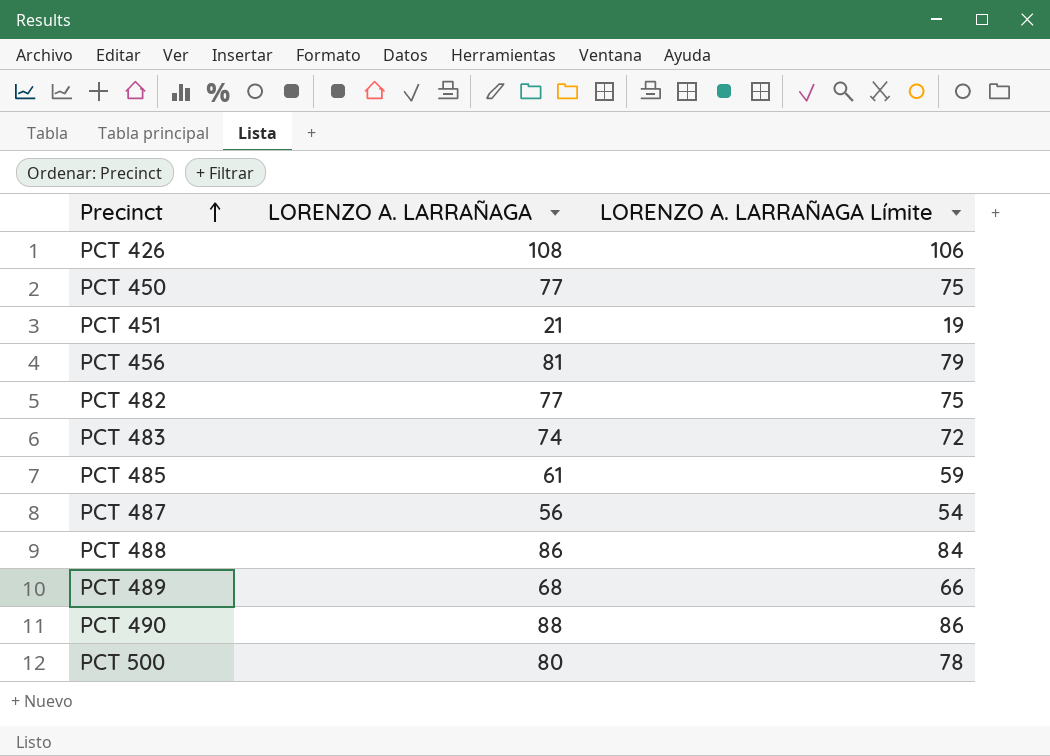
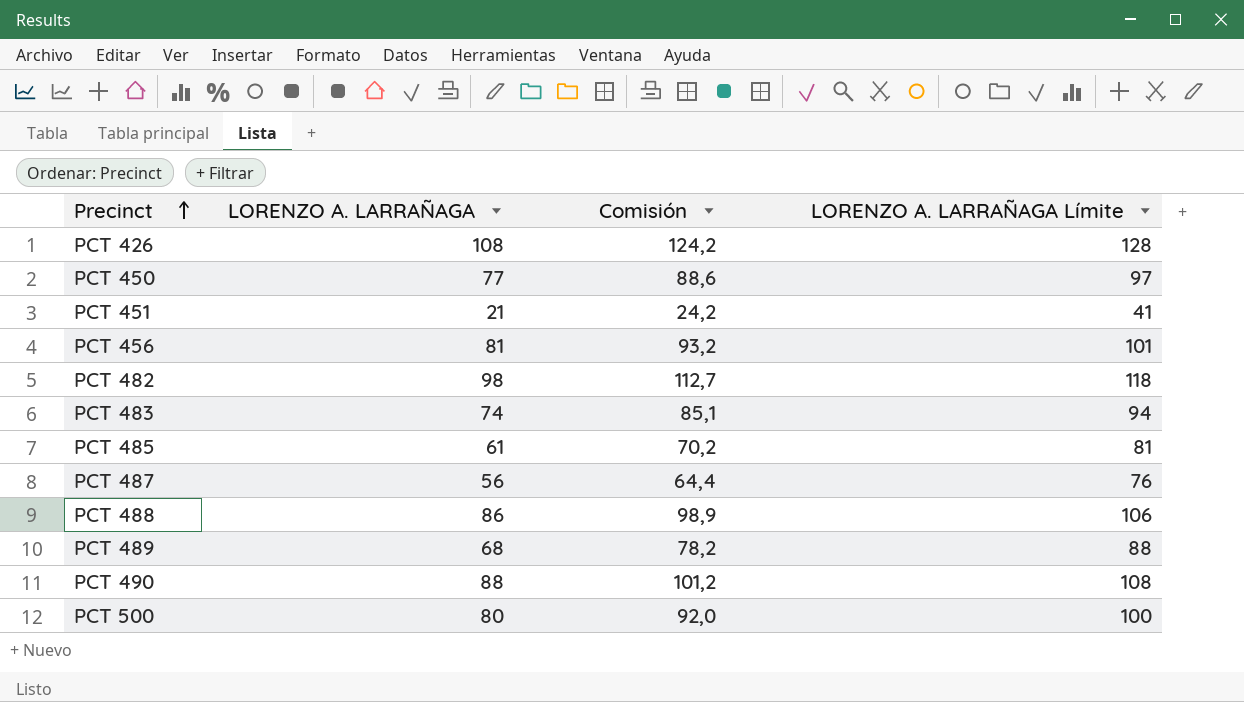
column Comisión | formula: none -> [LORENZO A. LARRAÑAGA] * 1,15
column LORENZO A. LARRAÑAGA Límite | formula: [LORENZO A. LARRAÑAGA] - 2 -> [LORENZO A. LARRAÑAGA] + 20
PCT 482 | LORENZO A. LARRAÑAGA: 77 -> 98

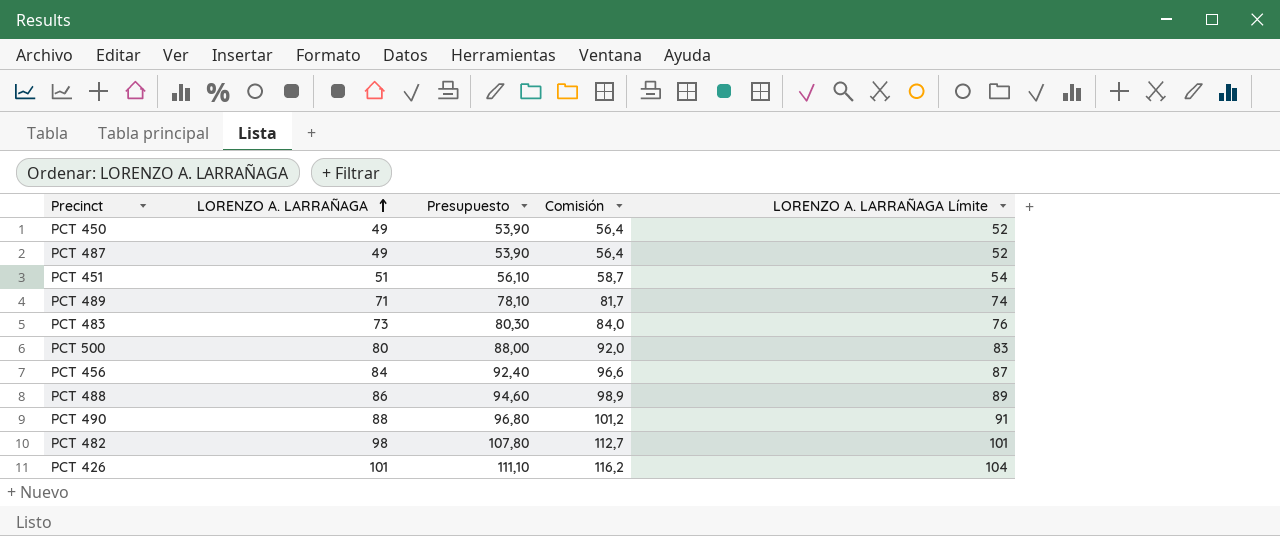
row order: Precinct ascending -> LORENZO A. LARRAÑAGA ascending
column Presupuesto | formula: none -> [LORENZO A. LARRAÑAGA] * 1,1
column LORENZO A. LARRAÑAGA Límite | formula: [LORENZO A. LARRAÑAGA] + 20 -> [LORENZO A. LARRAÑAGA] + 3
row PCT 485: 61 | 70,2 | 81 -> none
PCT 450 | LORENZO A. LARRAÑAGA: 77 -> 49
PCT 450 | Comisión: 88,6 -> 56,4
PCT 487 | LORENZO A. LARRAÑAGA: 56 -> 49
PCT 487 | Comisión: 64,4 -> 56,4
PCT 451 | LORENZO A. LARRAÑAGA: 21 -> 51
PCT 451 | Comisión: 24,2 -> 58,7
PCT 489 | LORENZO A. LARRAÑAGA: 68 -> 71
PCT 489 | Comisión: 78,2 -> 81,7
PCT 483 | LORENZO A. LARRAÑAGA: 74 -> 73
PCT 483 | Comisión: 85,1 -> 84,0
PCT 456 | LORENZO A. LARRAÑAGA: 81 -> 84
PCT 456 | Comisión: 93,2 -> 96,6
PCT 426 | LORENZO A. LARRAÑAGA: 108 -> 101
PCT 426 | Comisión: 124,2 -> 116,2

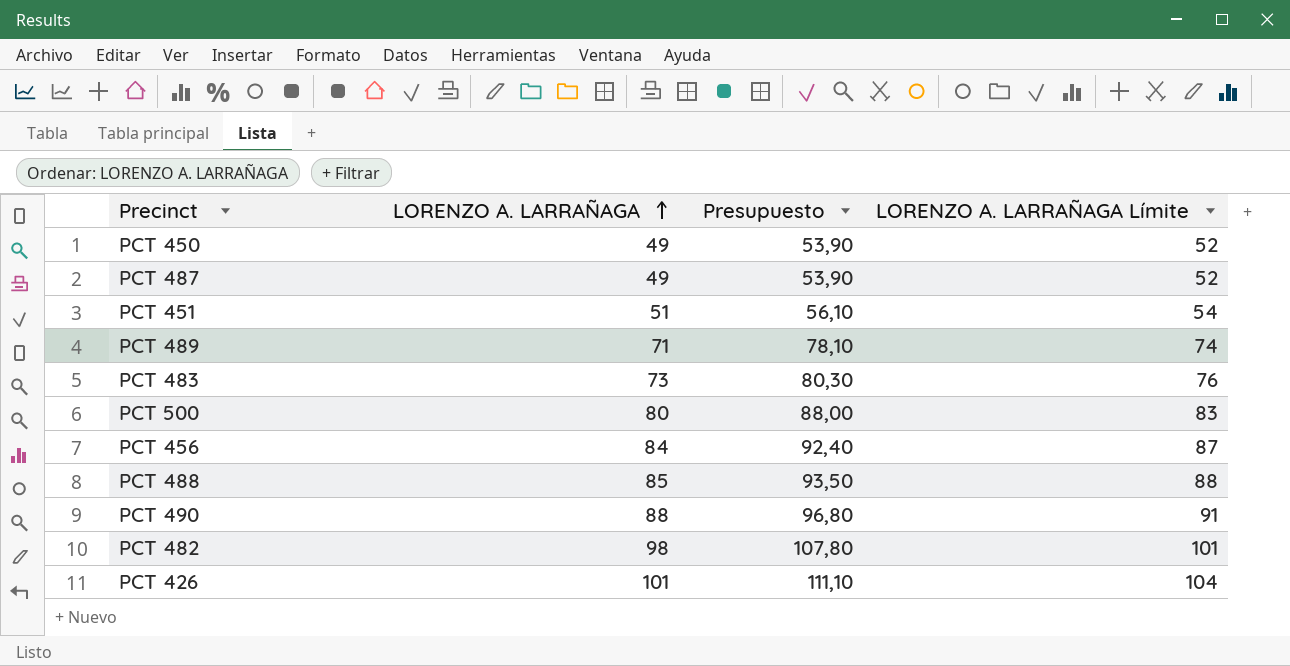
column Comisión | formula: [LORENZO A. LARRAÑAGA] * 1,15 -> none
PCT 488 | LORENZO A. LARRAÑAGA: 86 -> 85
PCT 488 | Presupuesto: 94,60 -> 93,50
PCT 488 | LORENZO A. LARRAÑAGA Límite: 89 -> 88

